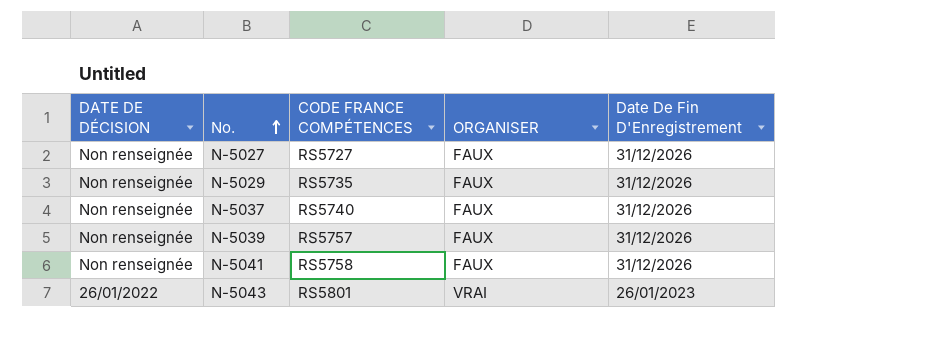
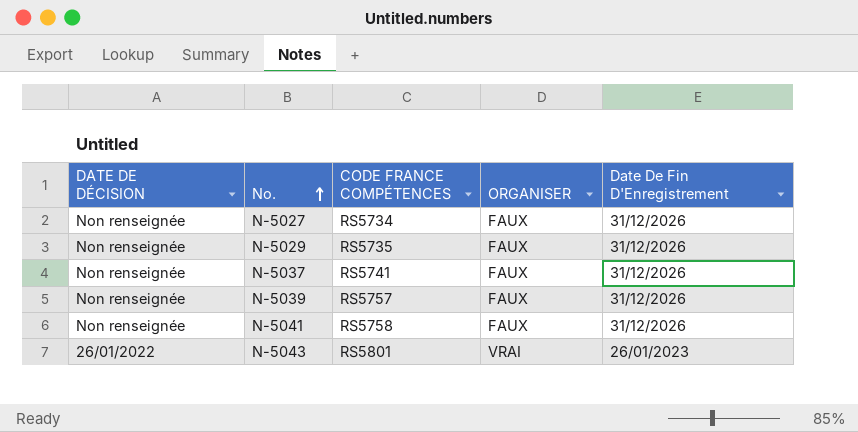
N-5027 | CODE FRANCE COMPÉTENCES: RS5727 -> RS5734
N-5037 | CODE FRANCE COMPÉTENCES: RS5740 -> RS5741

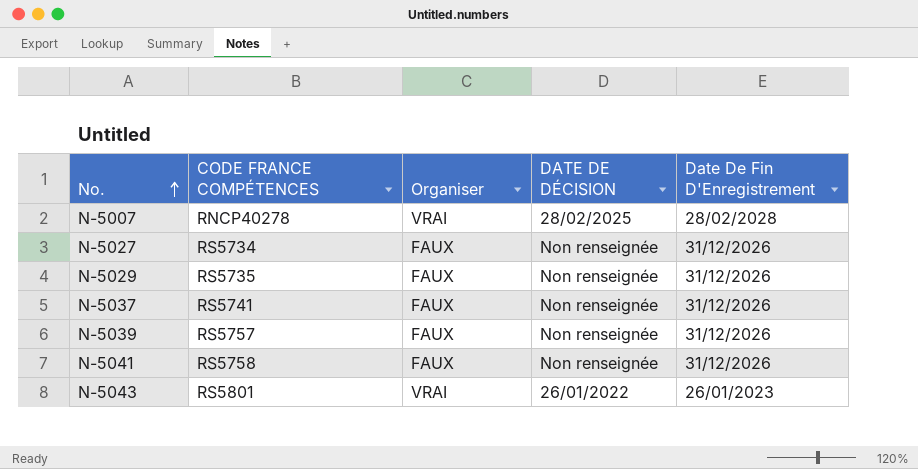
column name: ORGANISER -> Organiser
column DATE DE DÉCISION | position: 1 -> 4
row N-5007: none -> RNCP40278 | VRAI | 28/02/2025 | 28/02/2028

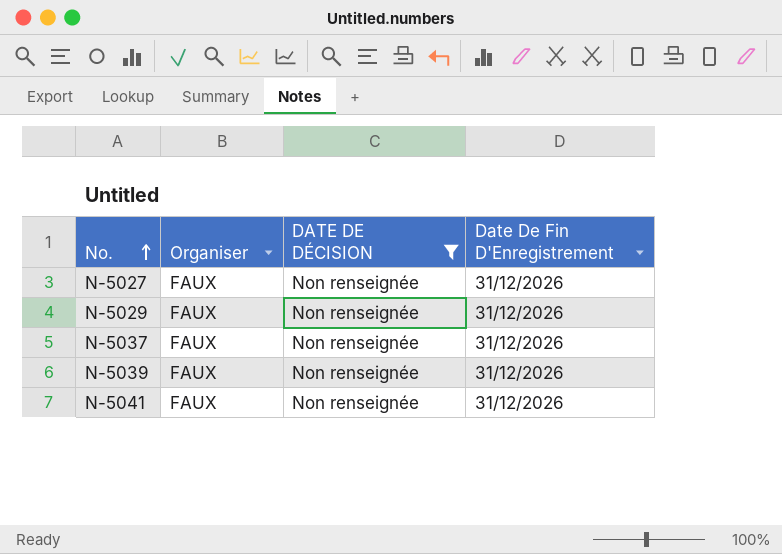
filter: none -> DATE DE DÉCISION = Non renseignée
column CODE FRANCE COMPÉTENCES | position: 2 -> none

